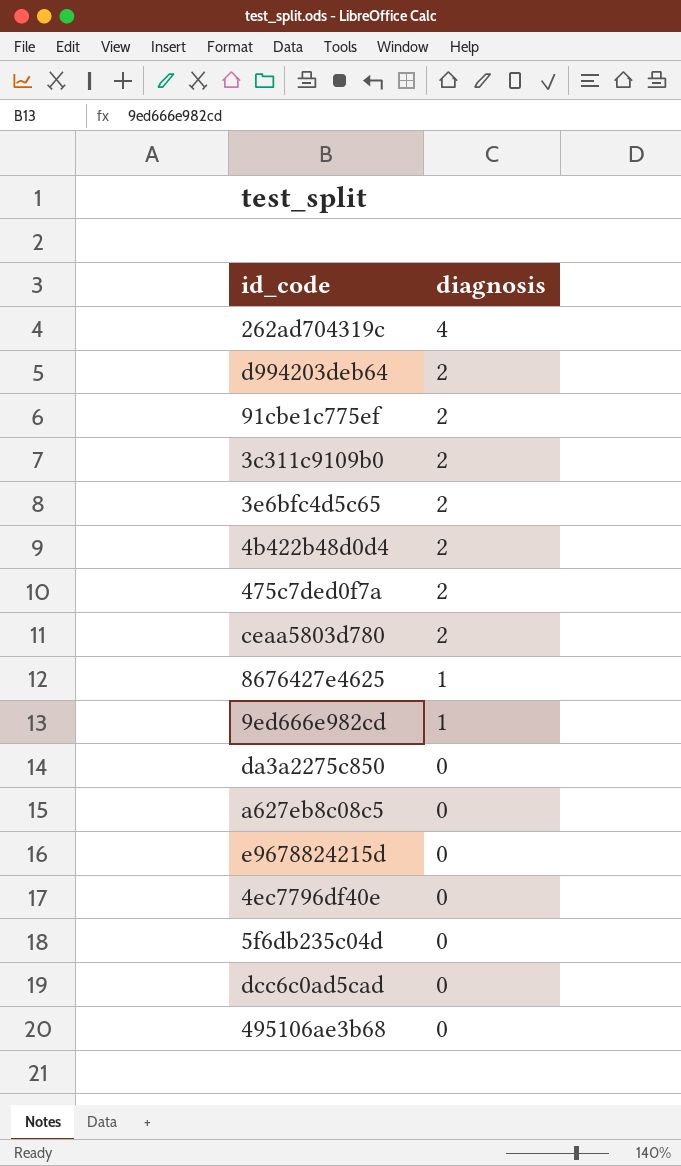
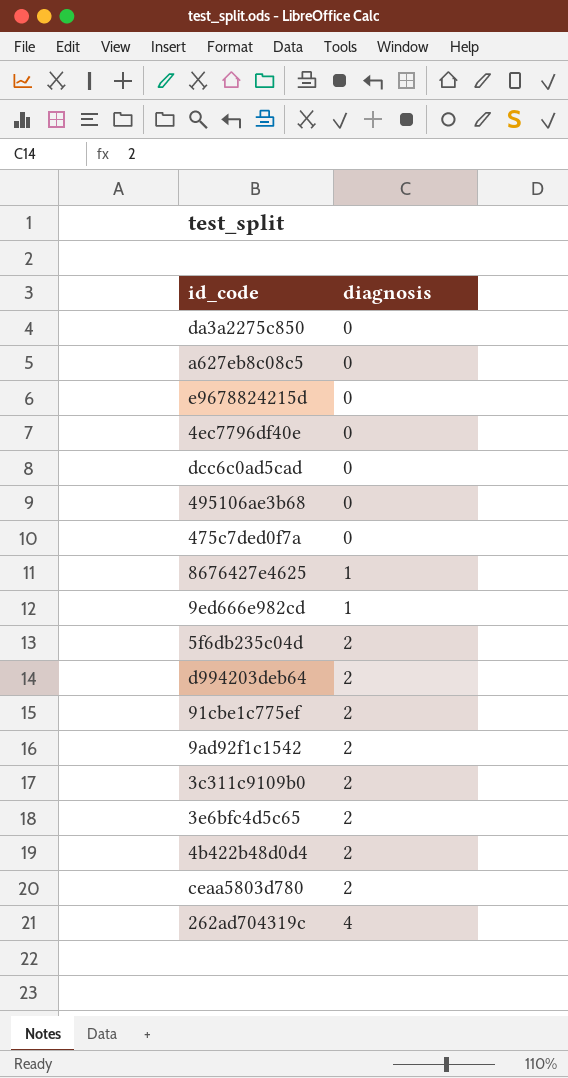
row order: diagnosis descending -> diagnosis ascending
475c7ded0f7a | diagnosis: 2 -> 0
5f6db235c04d | diagnosis: 0 -> 2
row 9ad92f1c1542: none -> 2

